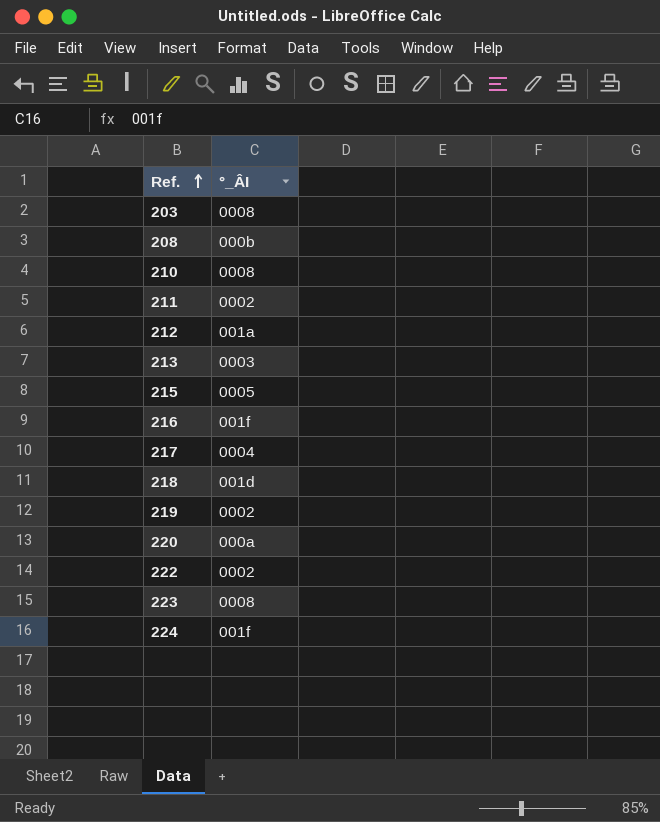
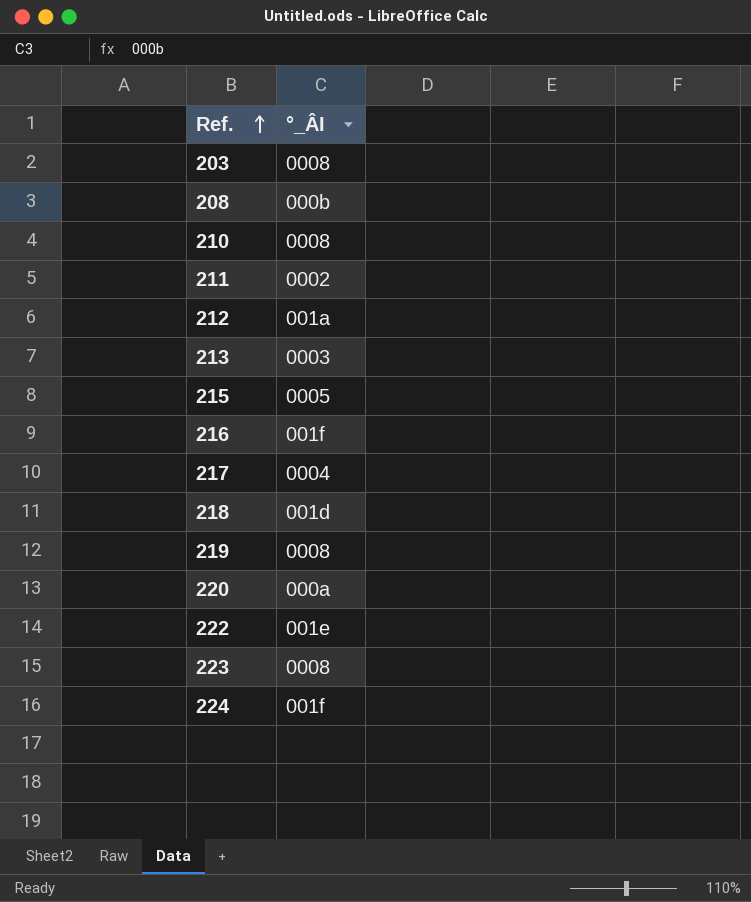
219 | °_ÂI: 0002 -> 0008
222 | °_ÂI: 0002 -> 001e

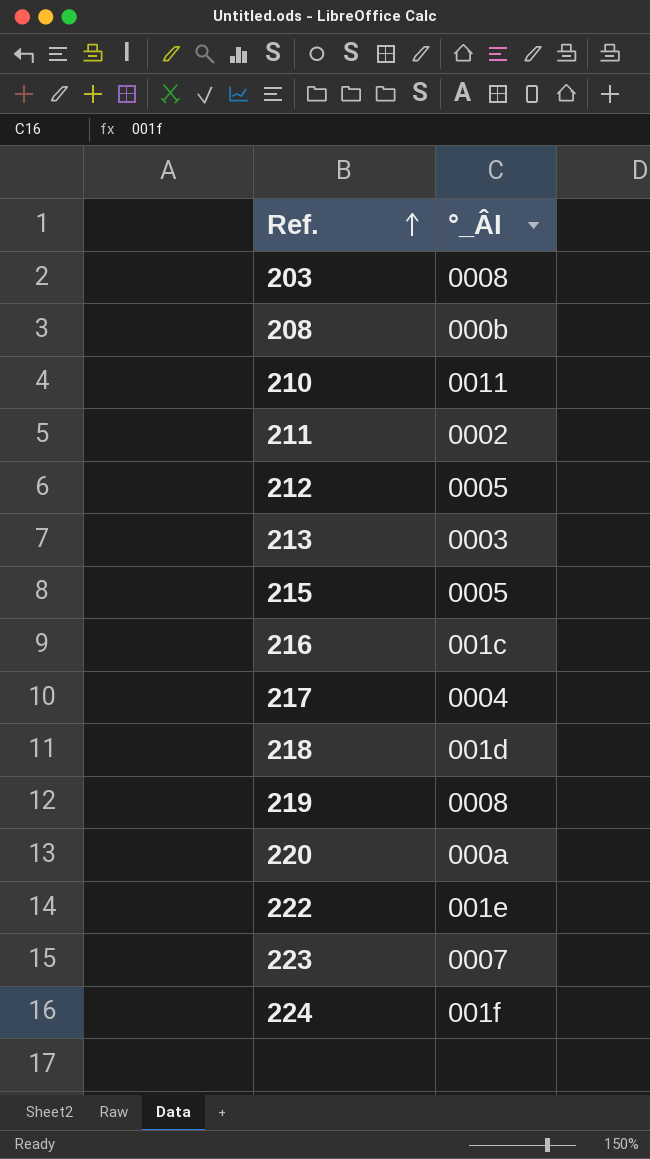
210 | °_ÂI: 0008 -> 0011
212 | °_ÂI: 001a -> 0005
216 | °_ÂI: 001f -> 001c
223 | °_ÂI: 0008 -> 0007

